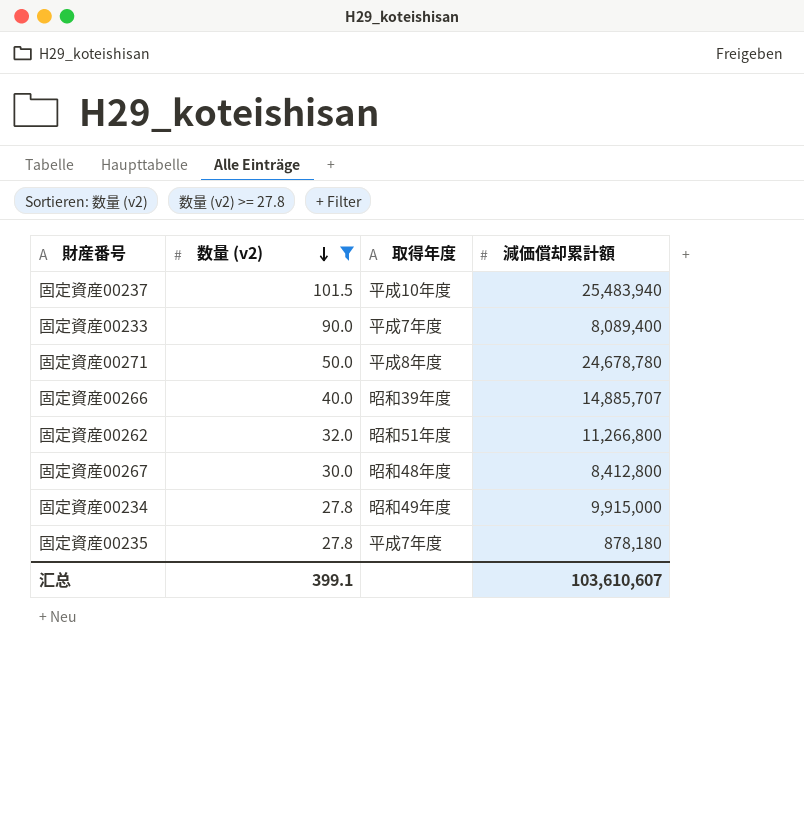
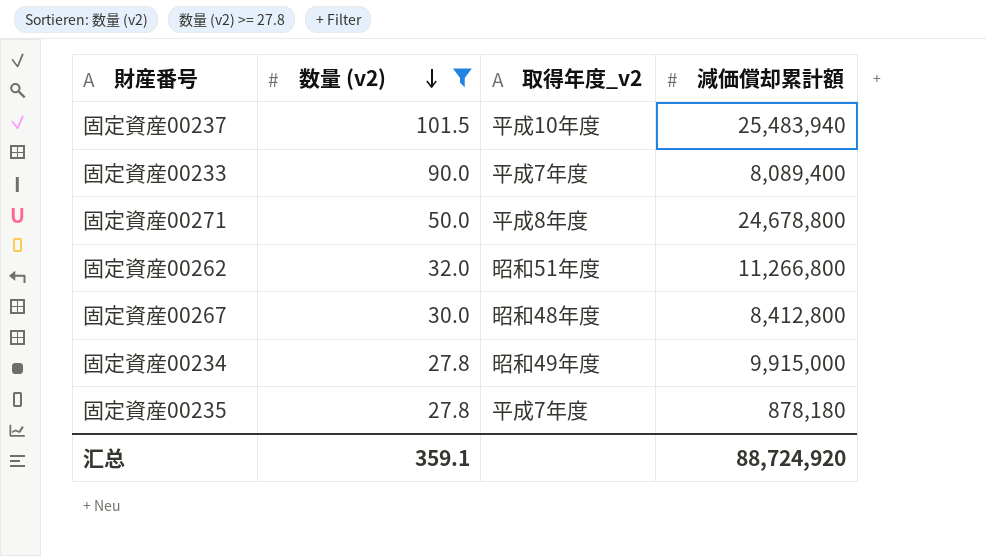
column name: 取得年度 -> 取得年度_v2
row 固定資産00266: 40.0 | 昭和39年度 | 14,885,707 -> none
固定資産00271 | 減価償却累計額: 24,678,780 -> 24,678,800
汇总 | 数量 (v2): 399.1 -> 359.1
汇总 | 減価償却累計額: 103,610,607 -> 88,724,920

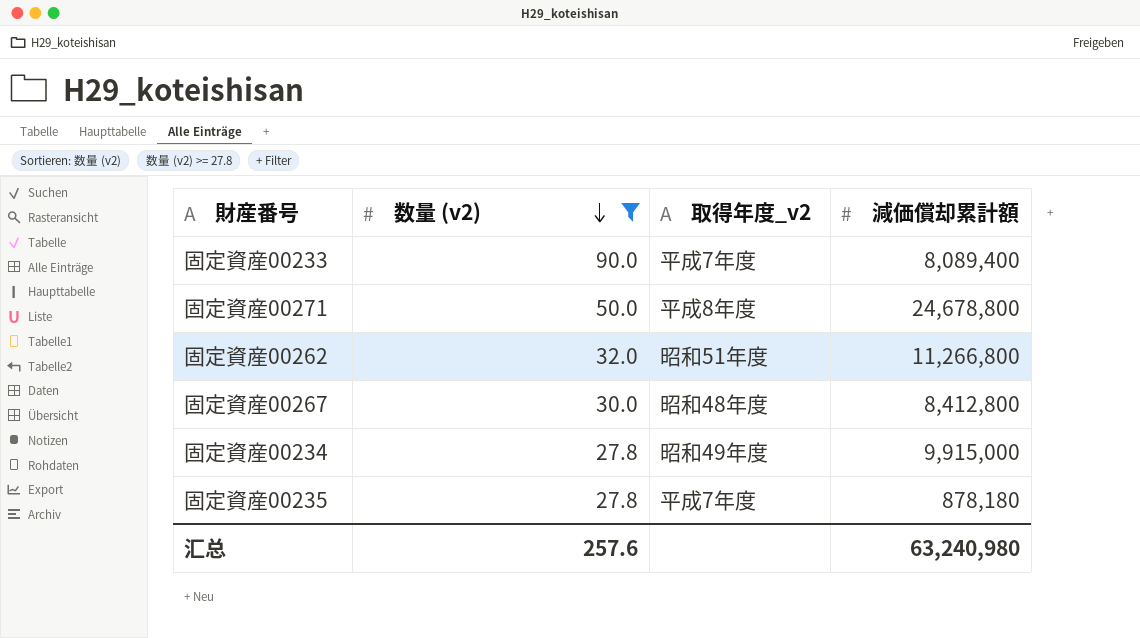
row 固定資産00237: 101.5 | 平成10年度 | 25,483,940 -> none
汇总 | 数量 (v2): 359.1 -> 257.6
汇总 | 減価償却累計額: 88,724,920 -> 63,240,980

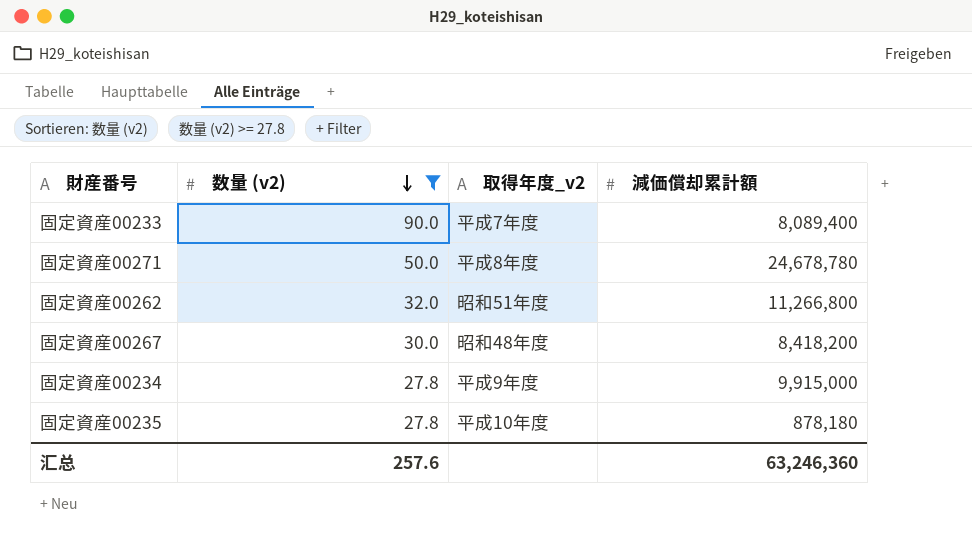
固定資産00271 | 減価償却累計額: 24,678,800 -> 24,678,780
固定資産00267 | 減価償却累計額: 8,412,800 -> 8,418,200
固定資産00234 | 取得年度_v2: 昭和49年度 -> 平成9年度
固定資産00235 | 取得年度_v2: 平成7年度 -> 平成10年度
汇总 | 減価償却累計額: 63,240,980 -> 63,246,360

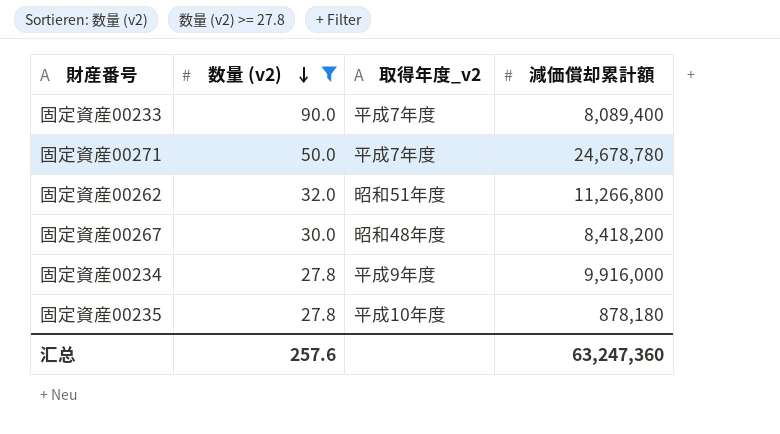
固定資産00271 | 取得年度_v2: 平成8年度 -> 平成7年度
固定資産00234 | 減価償却累計額: 9,915,000 -> 9,916,000
汇总 | 減価償却累計額: 63,246,360 -> 63,247,360

